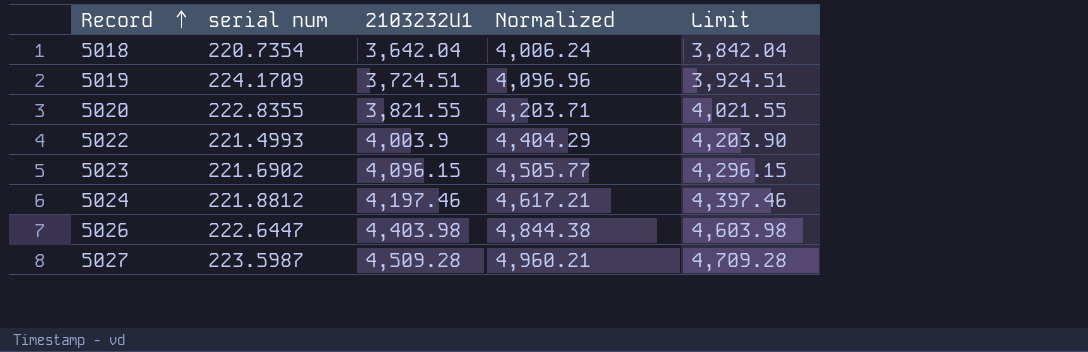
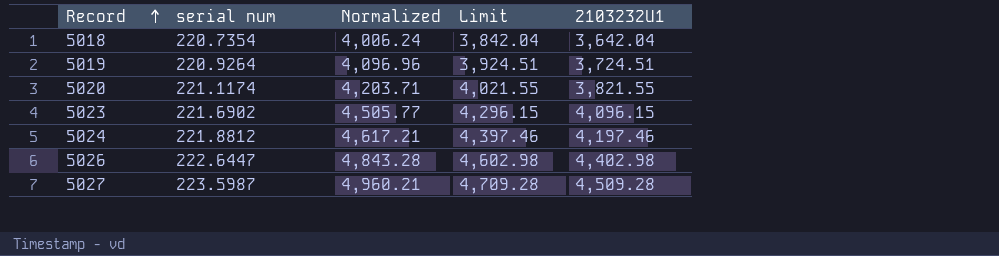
column 2103232U1 | position: 3 -> 5
row 5022: 221.4993 | 4,003.9 | 4,404.29 | 4,203.90 -> none
5019 | serial num: 224.1709 -> 220.9264
5020 | serial num: 222.8355 -> 221.1174
5026 | Normalized: 4,844.38 -> 4,843.28
5026 | Limit: 4,603.98 -> 4,602.98
5026 | 2103232U1: 4,403.98 -> 4,402.98

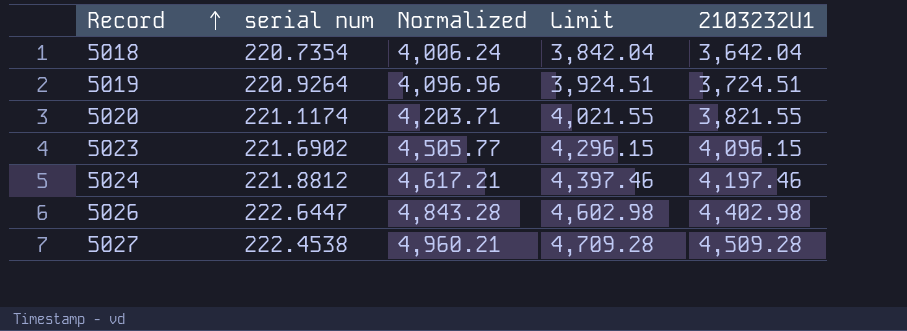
5027 | serial num: 223.5987 -> 222.4538

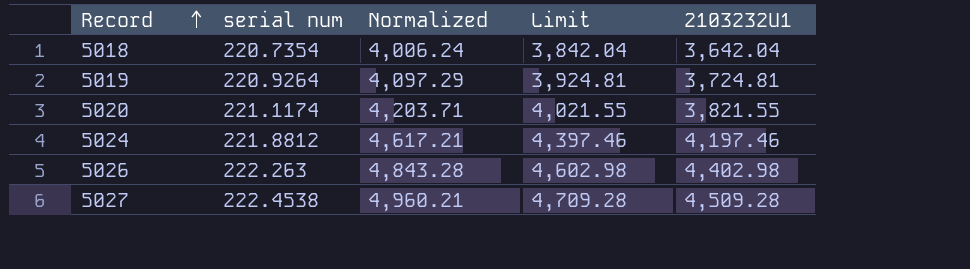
row 5023: 221.6902 | 4,505.77 | 4,296.15 | 4,096.15 -> none
5019 | Normalized: 4,096.96 -> 4,097.29
5019 | Limit: 3,924.51 -> 3,924.81
5019 | 2103232U1: 3,724.51 -> 3,724.81
5026 | serial num: 222.6447 -> 222.263

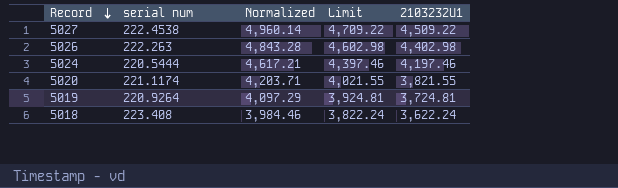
row order: Record ascending -> Record descending
5027 | Normalized: 4,960.21 -> 4,960.14
5027 | Limit: 4,709.28 -> 4,709.22
5027 | 2103232U1: 4,509.28 -> 4,509.22
5024 | serial num: 221.8812 -> 220.5444
5018 | serial num: 220.7354 -> 223.408
5018 | Normalized: 4,006.24 -> 3,984.46
5018 | Limit: 3,842.04 -> 3,822.24
5018 | 2103232U1: 3,642.04 -> 3,622.24

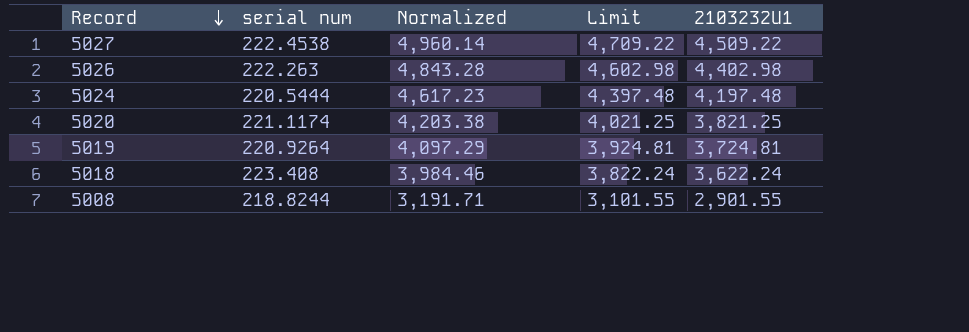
5024 | Normalized: 4,617.21 -> 4,617.23
5024 | Limit: 4,397.46 -> 4,397.48
5024 | 2103232U1: 4,197.46 -> 4,197.48
5020 | Normalized: 4,203.71 -> 4,203.38
5020 | Limit: 4,021.55 -> 4,021.25
5020 | 2103232U1: 3,821.55 -> 3,821.25
row 5008: none -> 218.8244 | 3,191.71 | 3,101.55 | 2,901.55

